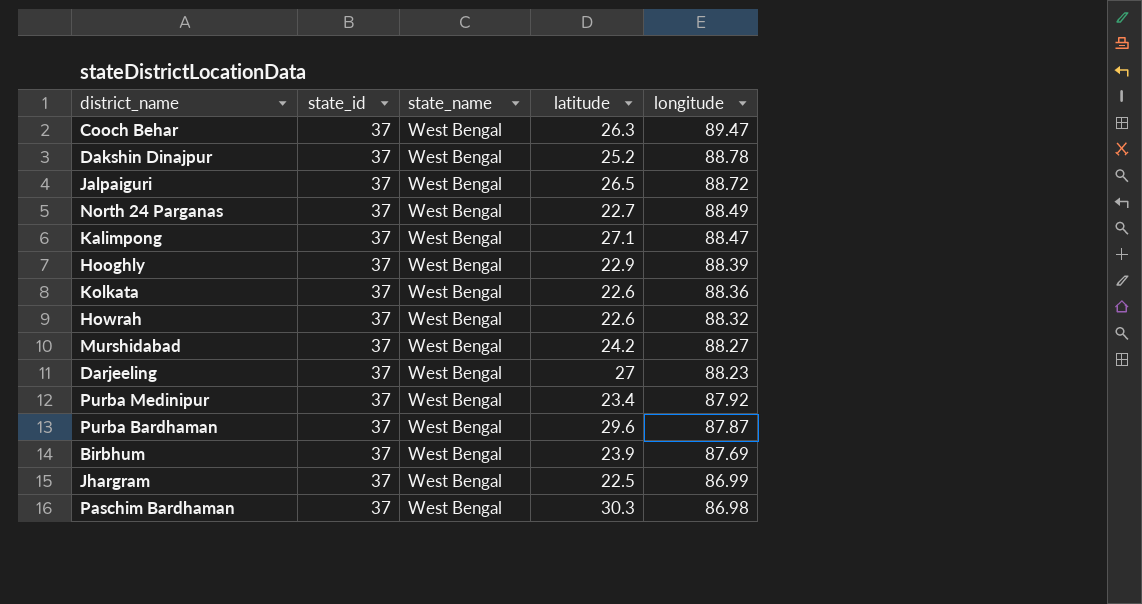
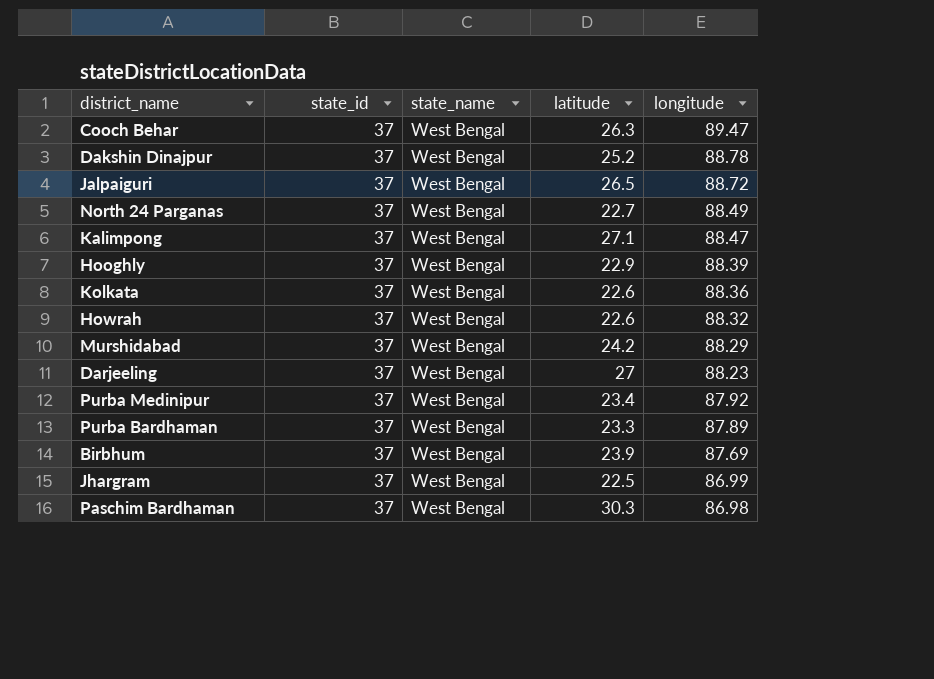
Murshidabad | longitude: 88.27 -> 88.29
Purba Bardhaman | latitude: 29.6 -> 23.3
Purba Bardhaman | longitude: 87.87 -> 87.89

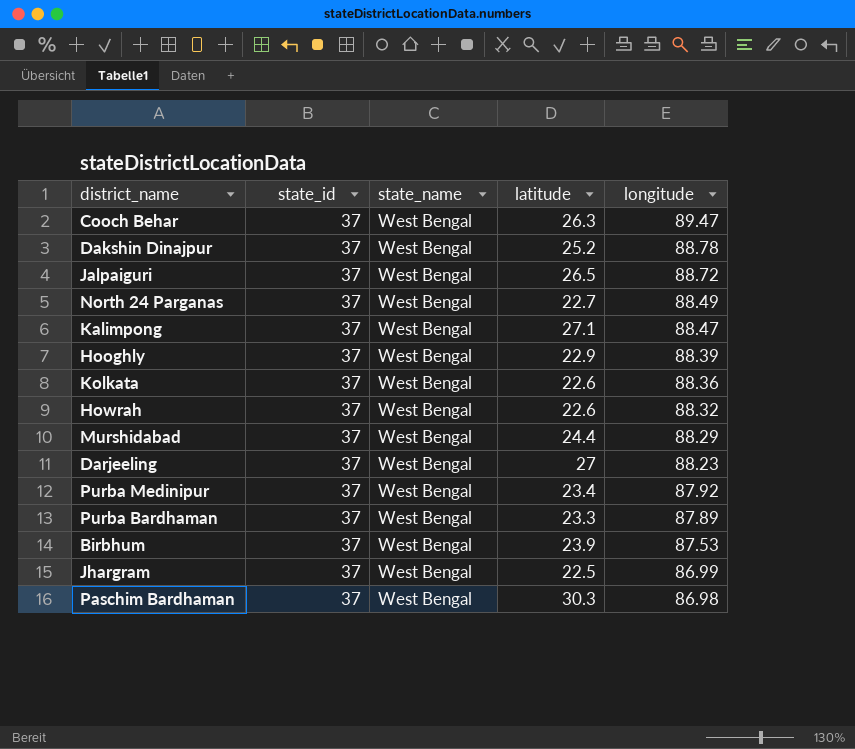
Murshidabad | latitude: 24.2 -> 24.4
Birbhum | longitude: 87.69 -> 87.53

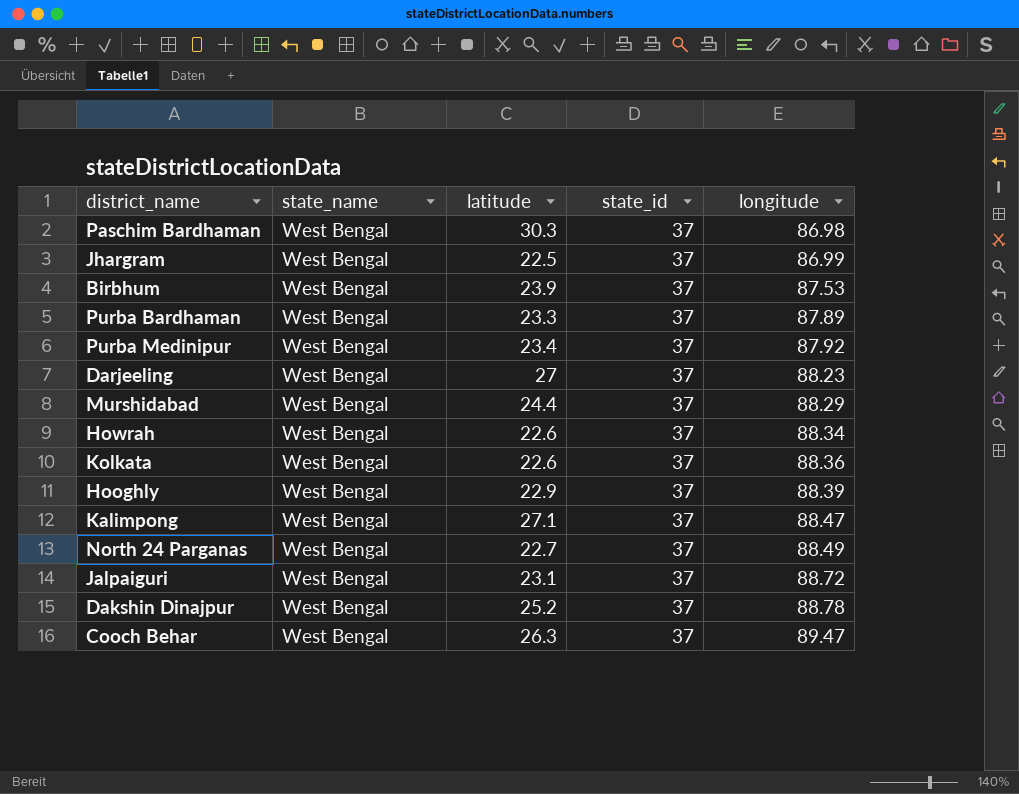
row order: longitude descending -> longitude ascending
column state_id | position: 2 -> 4
Howrah | longitude: 88.32 -> 88.34
Jalpaiguri | latitude: 26.5 -> 23.1

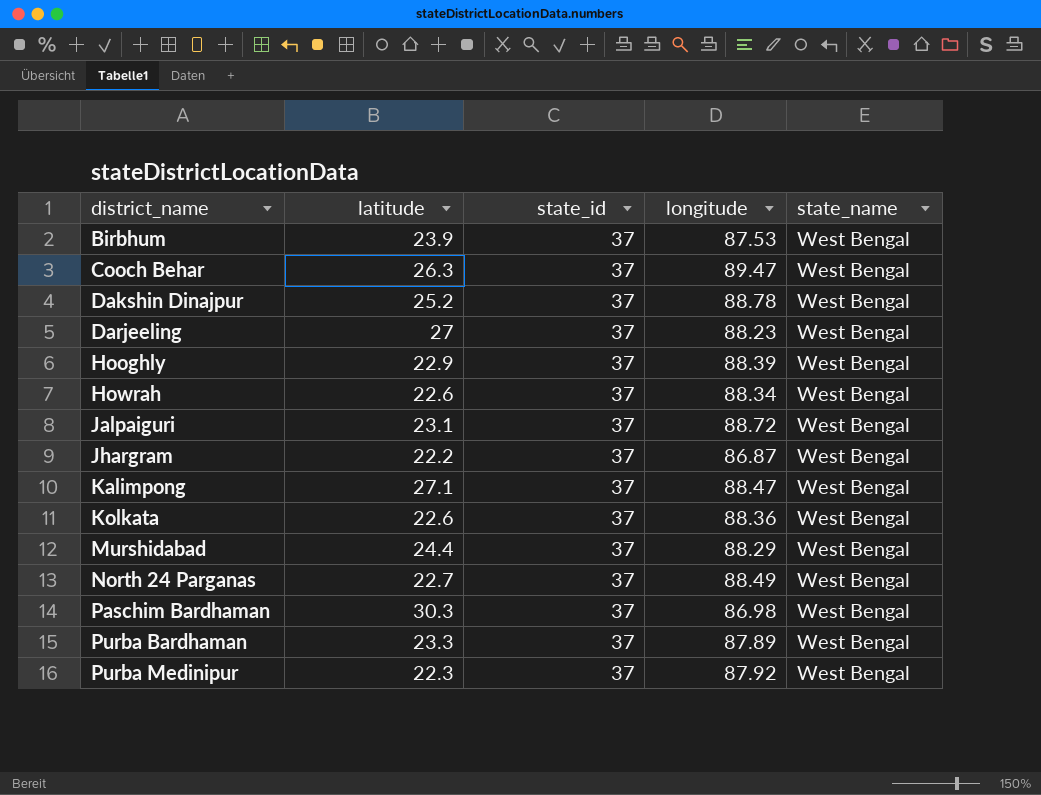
row order: longitude ascending -> district_name ascending
column state_name | position: 2 -> 5
Jhargram | latitude: 22.5 -> 22.2
Jhargram | longitude: 86.99 -> 86.87
Purba Medinipur | latitude: 23.4 -> 22.3

